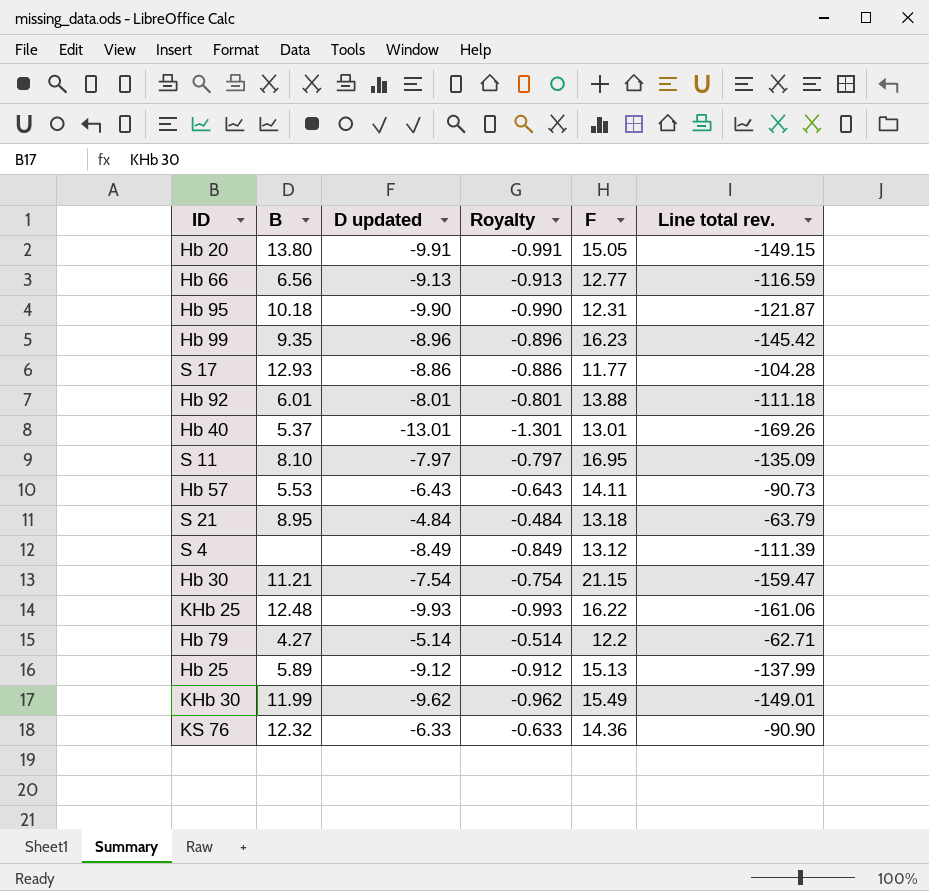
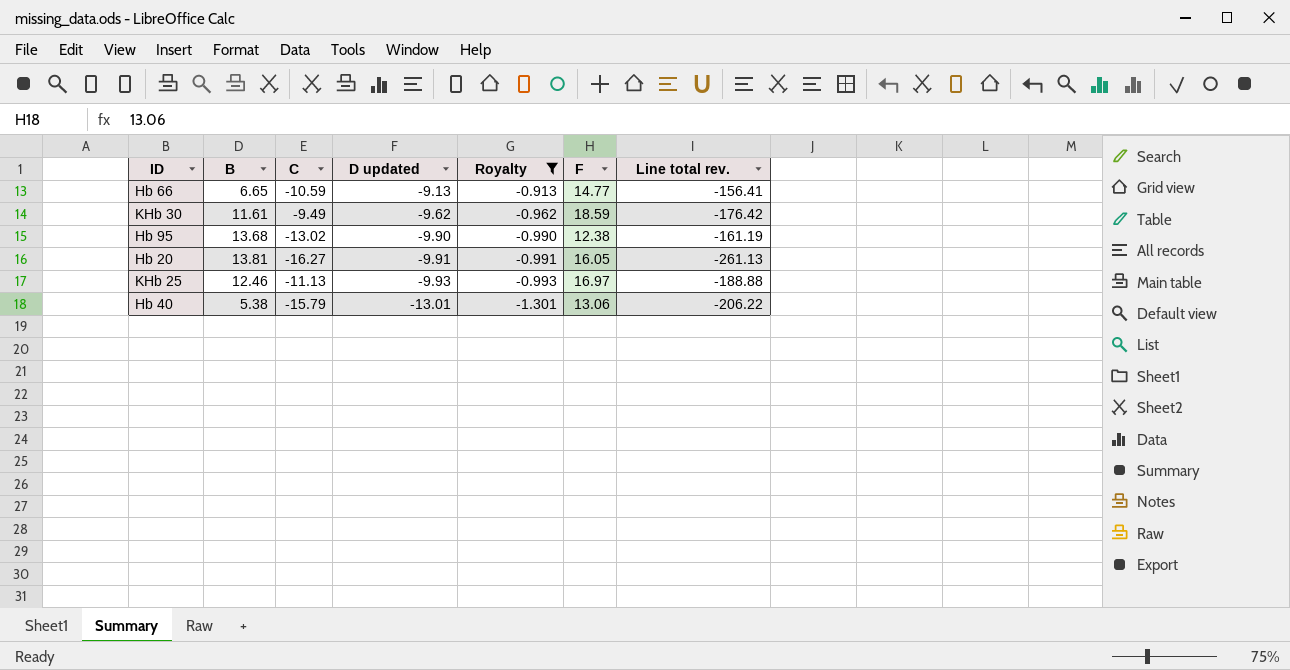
filter: none -> Royalty <= -0.913
row order: none -> D updated descending
column C | position: none -> 3
column Line total rev. | formula: [D updated] * [F] -> [C] * [F]
Hb 66 | B: 6.56 -> 6.65
Hb 66 | F: 12.77 -> 14.77
KHb 30 | B: 11.99 -> 11.61
KHb 30 | F: 15.49 -> 18.59
Hb 95 | B: 10.18 -> 13.68
Hb 95 | F: 12.31 -> 12.38
Hb 20 | B: 13.80 -> 13.81
Hb 20 | F: 15.05 -> 16.05
KHb 25 | B: 12.48 -> 12.46
KHb 25 | F: 16.22 -> 16.97
Hb 40 | B: 5.37 -> 5.38
Hb 40 | F: 13.01 -> 13.06

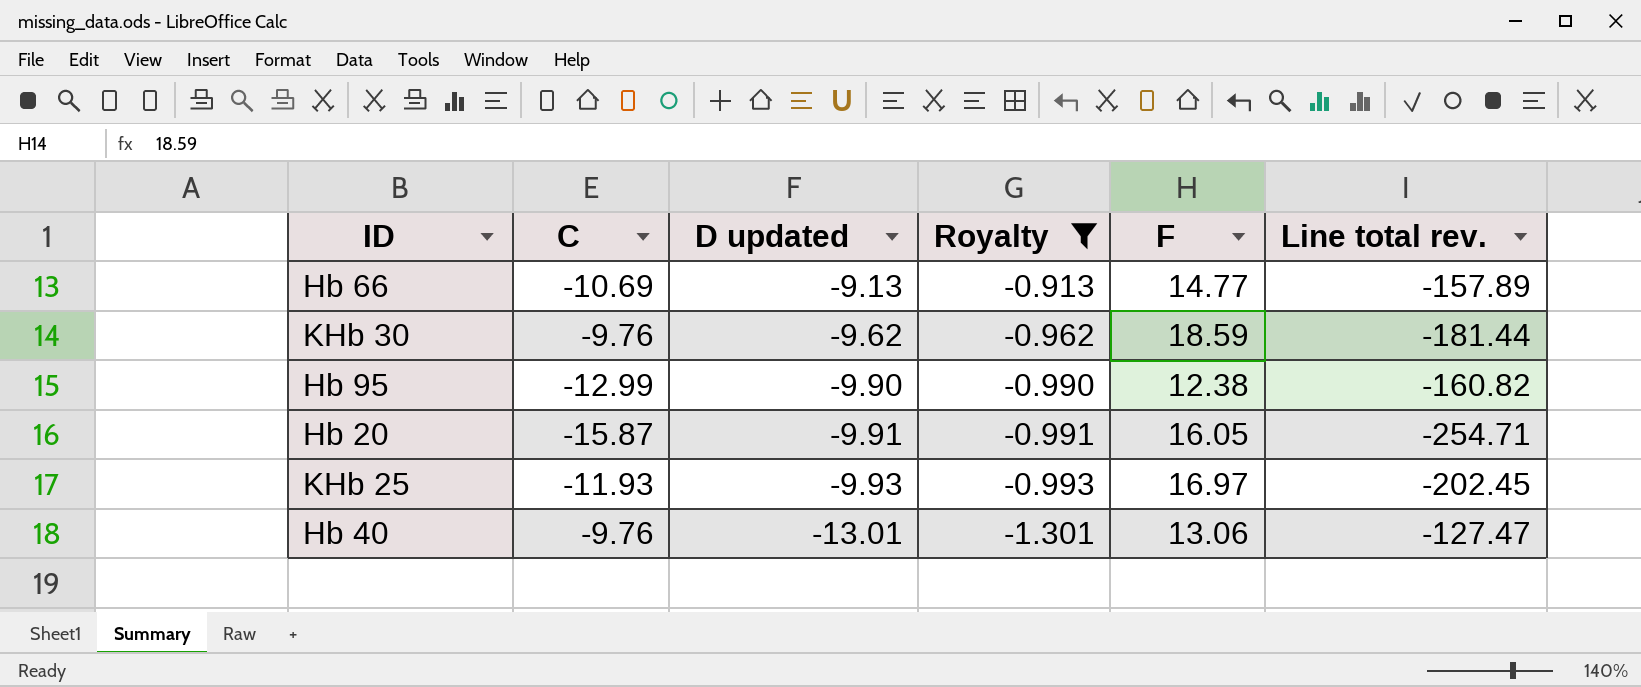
column B | position: 2 -> none
Hb 66 | C: -10.59 -> -10.69
Hb 66 | Line total rev.: -156.41 -> -157.89
KHb 30 | C: -9.49 -> -9.76
KHb 30 | Line total rev.: -176.42 -> -181.44
Hb 95 | C: -13.02 -> -12.99
Hb 95 | Line total rev.: -161.19 -> -160.82
Hb 20 | C: -16.27 -> -15.87
Hb 20 | Line total rev.: -261.13 -> -254.71
KHb 25 | C: -11.13 -> -11.93
KHb 25 | Line total rev.: -188.88 -> -202.45
Hb 40 | C: -15.79 -> -9.76
Hb 40 | Line total rev.: -206.22 -> -127.47

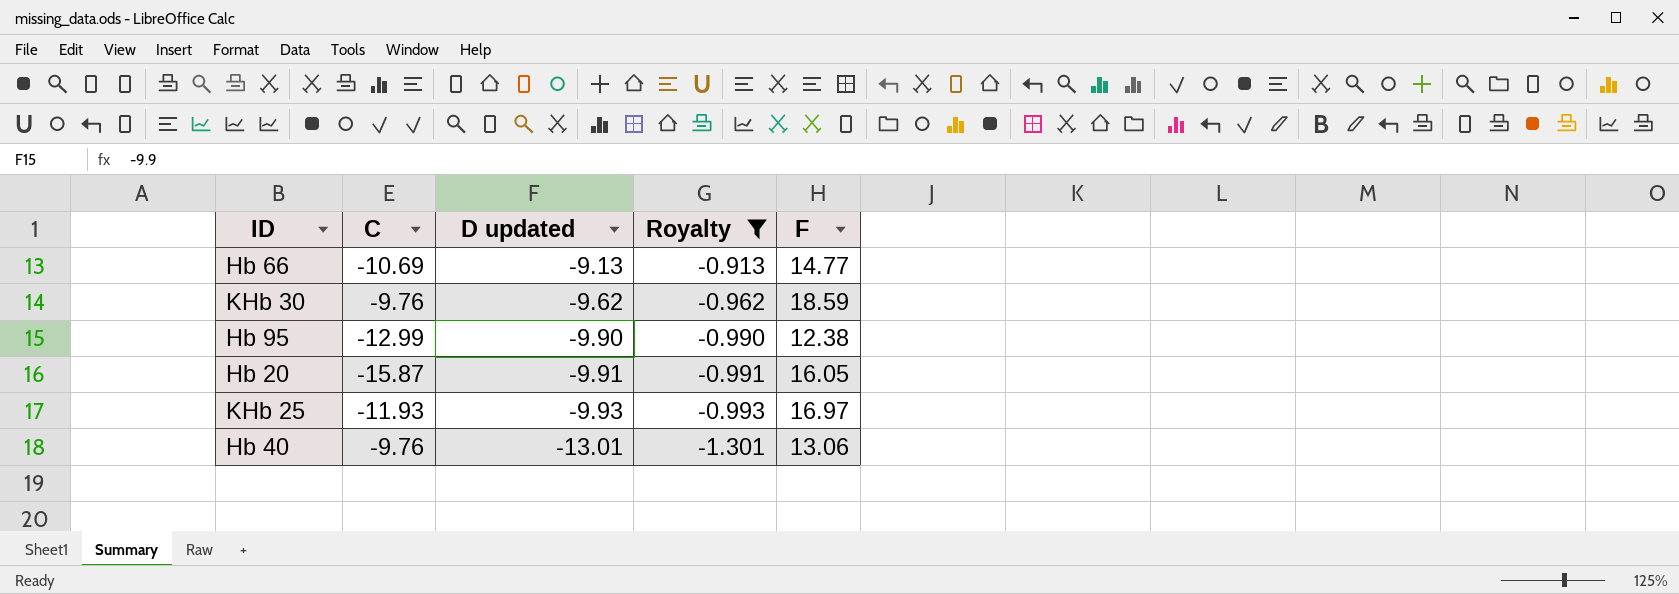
column Line total rev. | formula: [C] * [F] -> none

